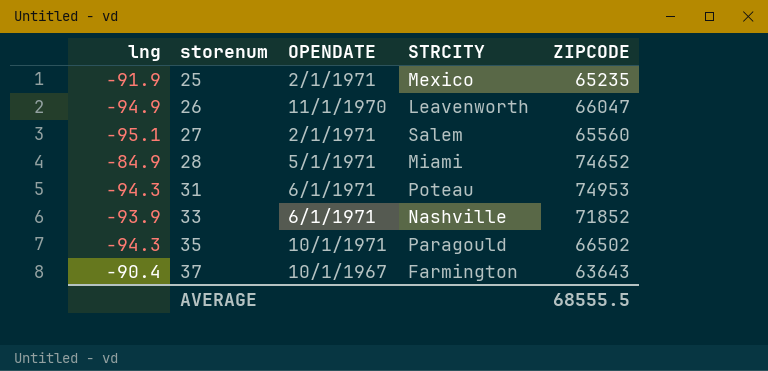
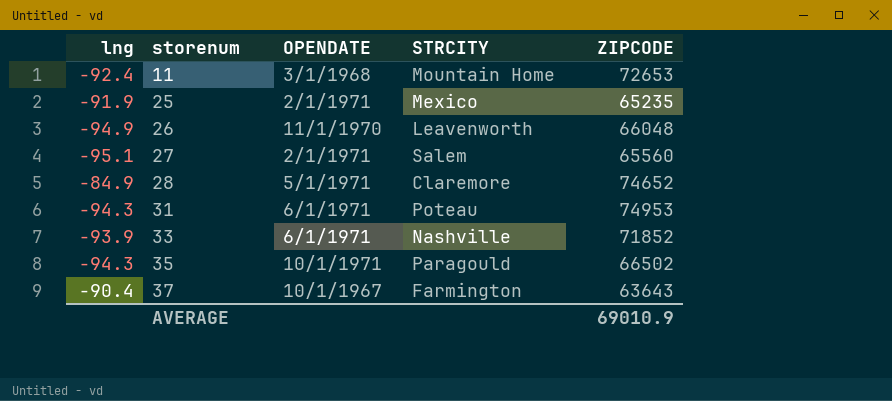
row 11: none -> -92.4 | 3/1/1968 | Mountain Home | 72653
26 | ZIPCODE: 66047 -> 66048
28 | STRCITY: Miami -> Claremore
AVERAGE | ZIPCODE: 68555.5 -> 69010.9

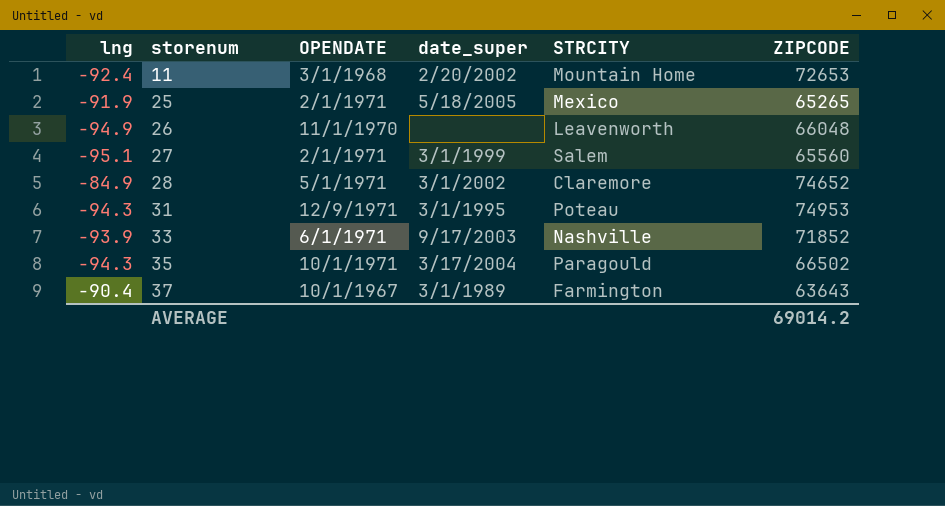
column date_super | position: none -> 4
25 | ZIPCODE: 65235 -> 65265
31 | OPENDATE: 6/1/1971 -> 12/9/1971
AVERAGE | ZIPCODE: 69010.9 -> 69014.2

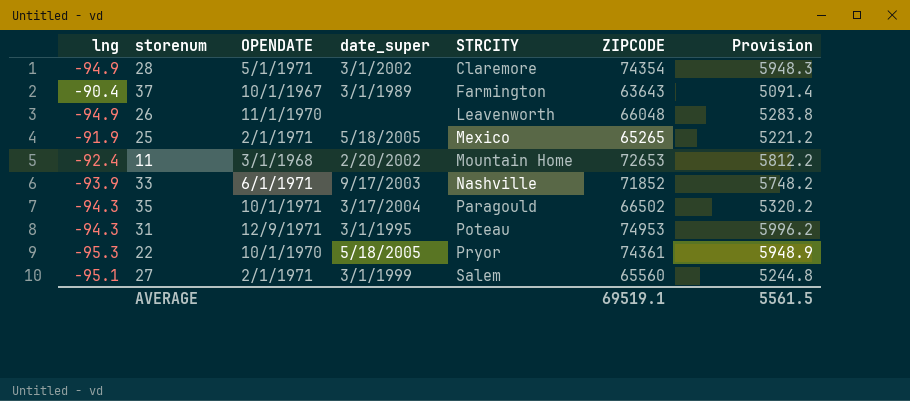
row order: storenum ascending -> STRCITY ascending
column Provision | formula: none -> [ZIPCODE] * 0.08
28 | lng: -84.9 -> -94.9
28 | ZIPCODE: 74652 -> 74354
row 22: none -> -95.3 | 10/1/1970 | 5/18/2005 | Pryor | 74361 | 5948.9
AVERAGE | ZIPCODE: 69014.2 -> 69519.1

